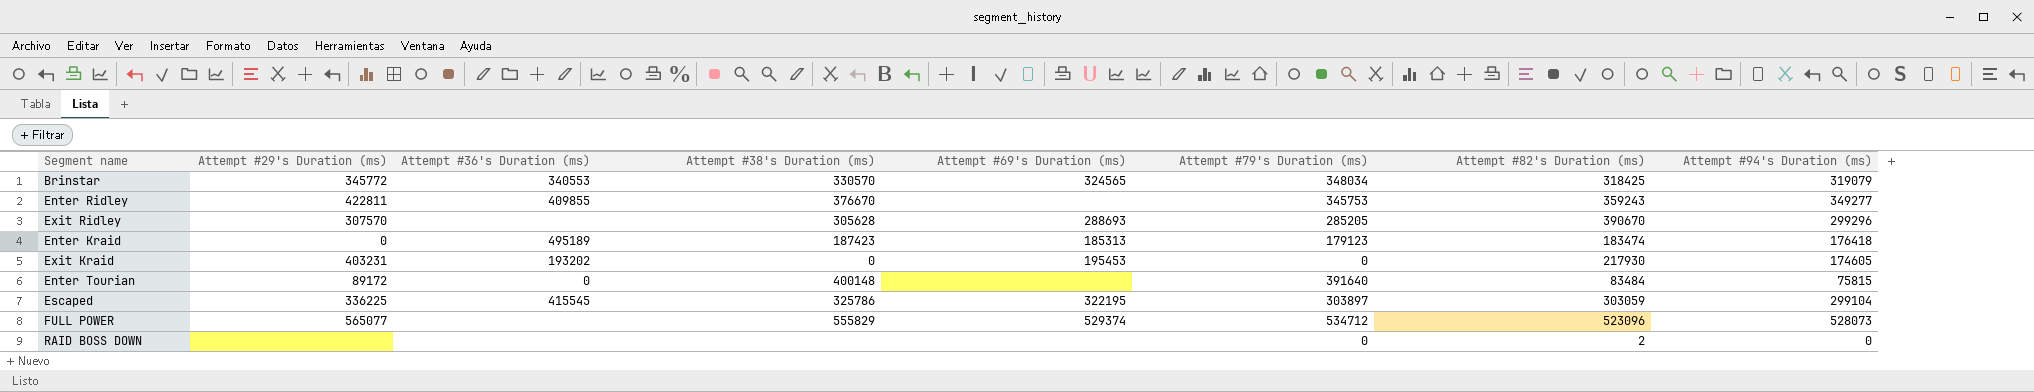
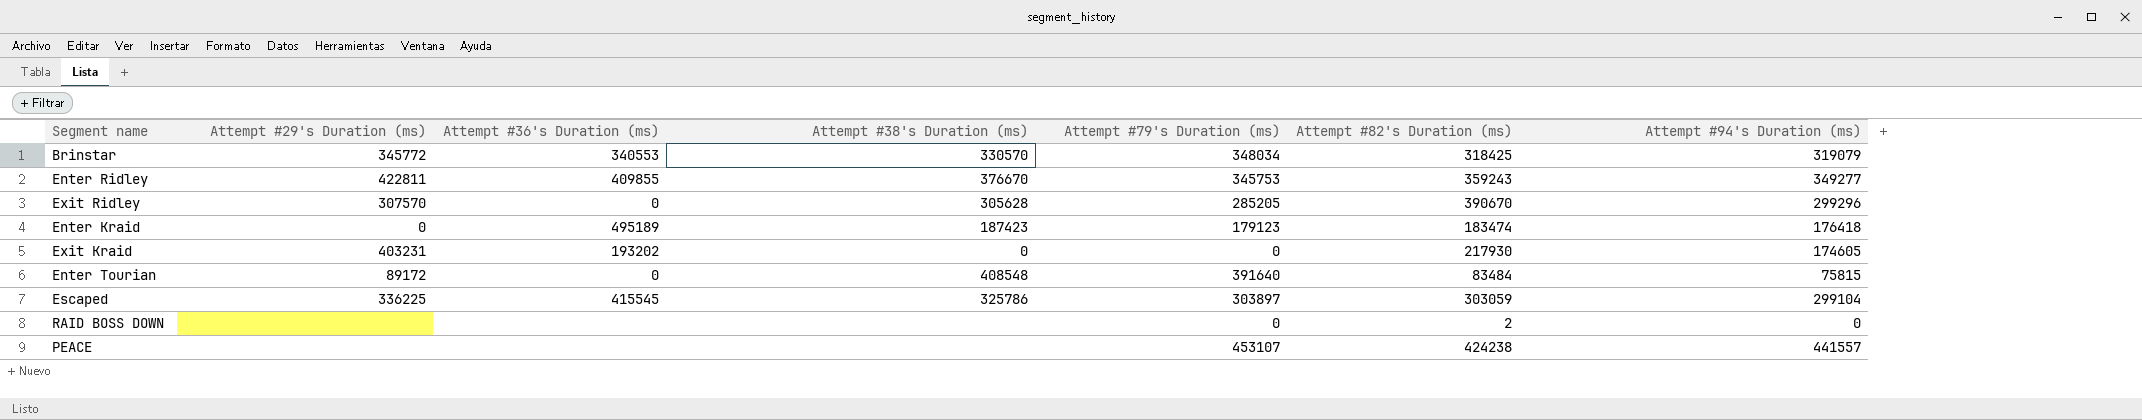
column Attempt #69's Duration (ms) | position: 5 -> none
row FULL POWER: 565077 | none | 555829 | 529374 | 534712 | 523096 | 528073 -> none
Exit Ridley | Attempt #36's Duration (ms): none -> 0
Enter Tourian | Attempt #38's Duration (ms): 400148 -> 408548
row PEACE: none -> none | none | none | 453107 | 424238 | 441557

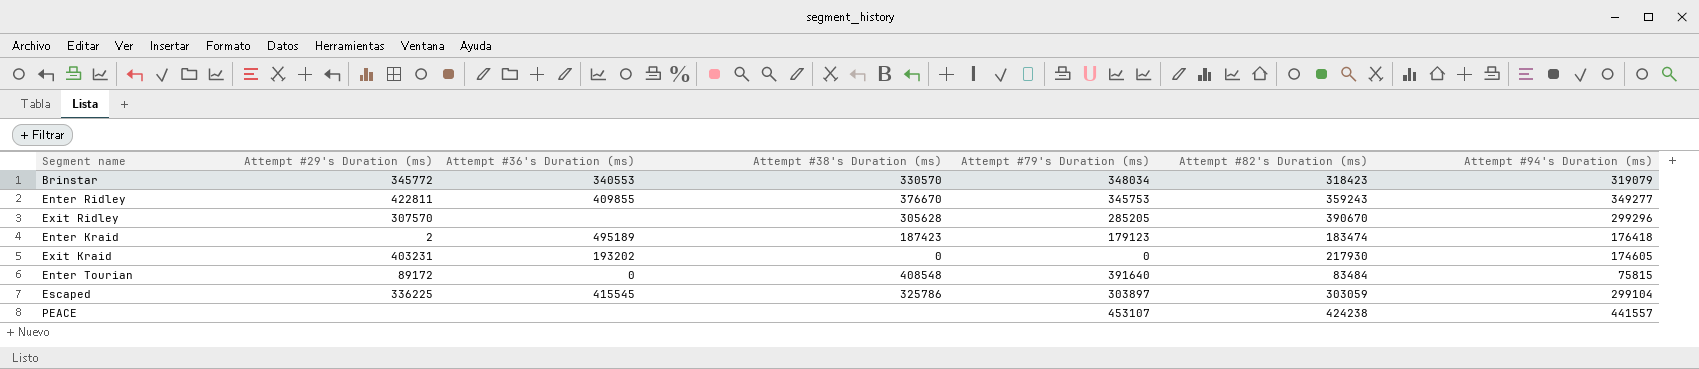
row RAID BOSS DOWN: none | none | none | 0 | 2 | 0 -> none
Brinstar | Attempt #82's Duration (ms): 318425 -> 318423
Exit Ridley | Attempt #36's Duration (ms): 0 -> none
Enter Kraid | Attempt #29's Duration (ms): 0 -> 2

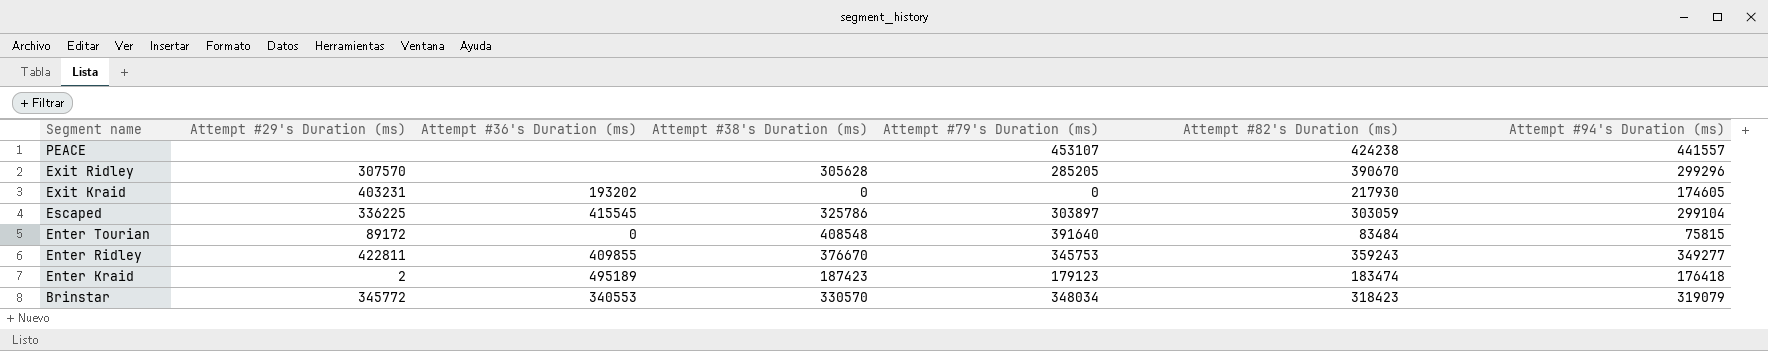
row order: none -> Segment name descending

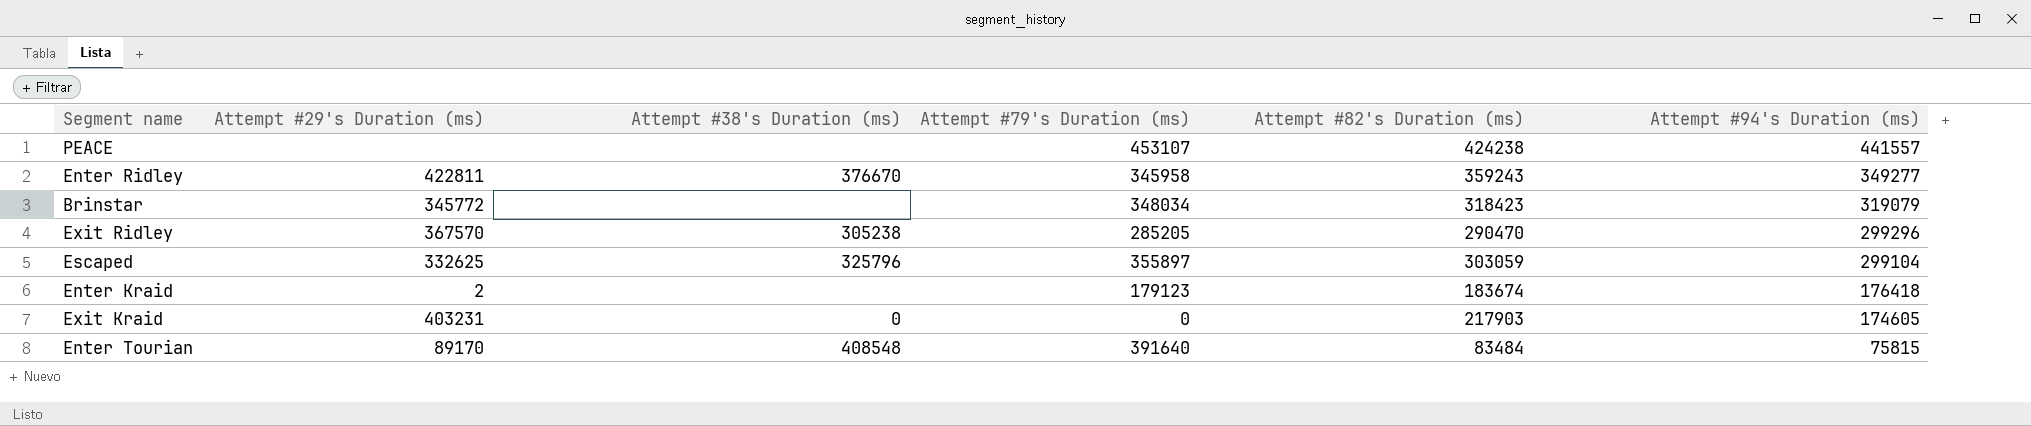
row order: Segment name descending -> Attempt #94's Duration (ms) descending
column Attempt #36's Duration (ms) | position: 3 -> none
Enter Ridley | Attempt #79's Duration (ms): 345753 -> 345958
Brinstar | Attempt #38's Duration (ms): 330570 -> none
Exit Ridley | Attempt #29's Duration (ms): 307570 -> 367570
Exit Ridley | Attempt #38's Duration (ms): 305628 -> 305238
Exit Ridley | Attempt #82's Duration (ms): 390670 -> 290470
Escaped | Attempt #29's Duration (ms): 336225 -> 332625
Escaped | Attempt #38's Duration (ms): 325786 -> 325796
Escaped | Attempt #79's Duration (ms): 303897 -> 355897
Enter Kraid | Attempt #38's Duration (ms): 187423 -> none
Enter Kraid | Attempt #82's Duration (ms): 183474 -> 183674
Exit Kraid | Attempt #82's Duration (ms): 217930 -> 217903
Enter Tourian | Attempt #29's Duration (ms): 89172 -> 89170

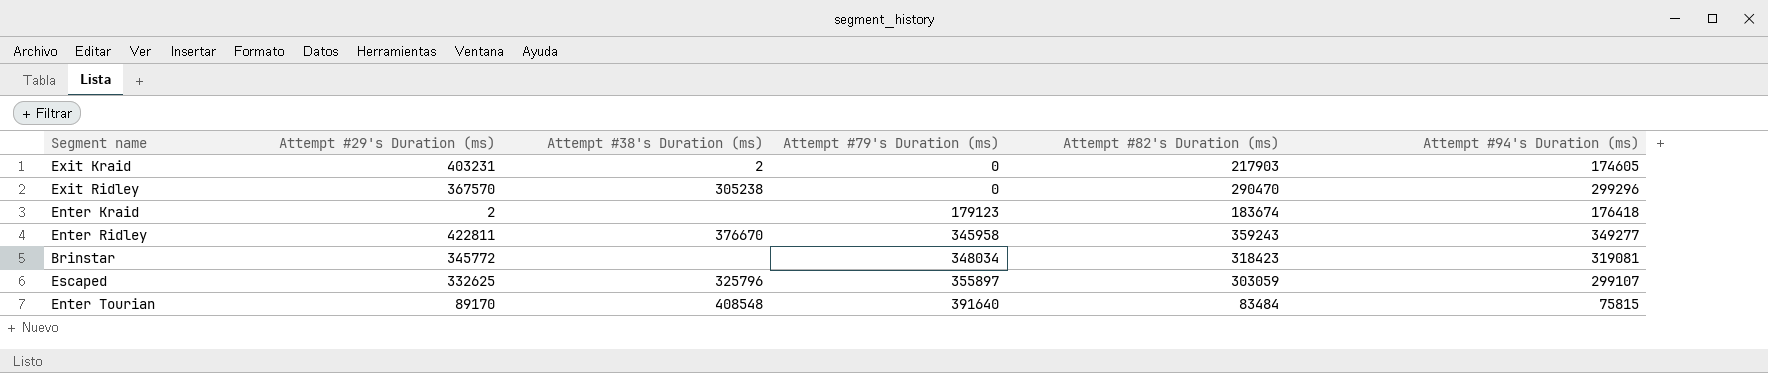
row order: Attempt #94's Duration (ms) descending -> Attempt #79's Duration (ms) ascending
row PEACE: none | none | 453107 | 424238 | 441557 -> none
Exit Kraid | Attempt #38's Duration (ms): 0 -> 2
Exit Ridley | Attempt #79's Duration (ms): 285205 -> 0
Brinstar | Attempt #94's Duration (ms): 319079 -> 319081
Escaped | Attempt #94's Duration (ms): 299104 -> 299107

